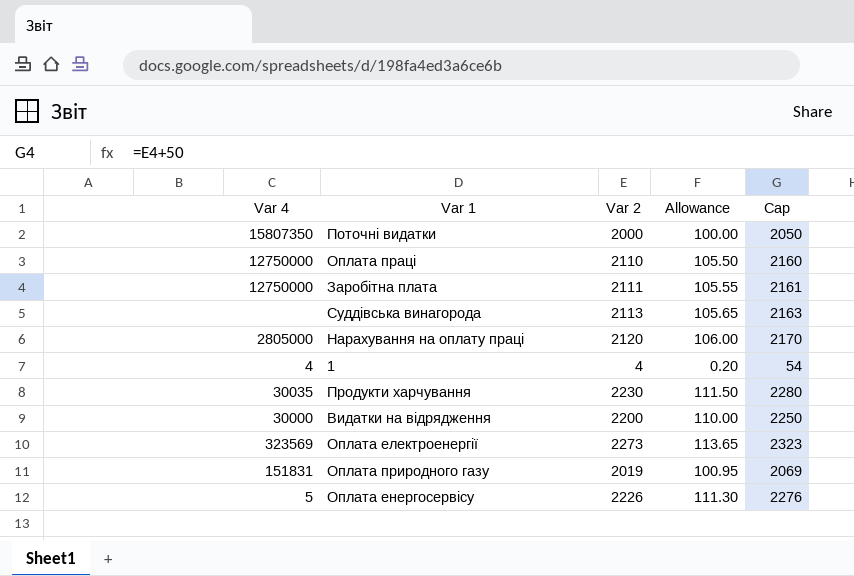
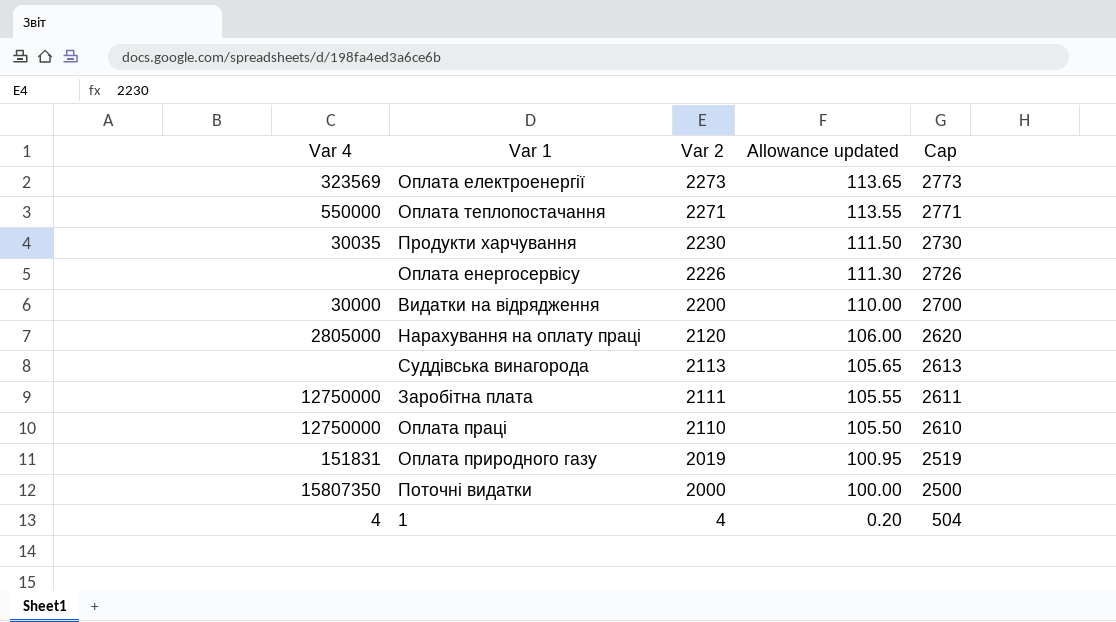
row order: none -> Var 2 descending
column name: Allowance -> Allowance updated
column Cap | formula: [Var 2] + 50 -> [Var 2] + 500
row Оплата теплопостачання: none -> 550000 | 2271 | 113.55 | 2771
Оплата енергосервісу | Var 4: 5 -> none

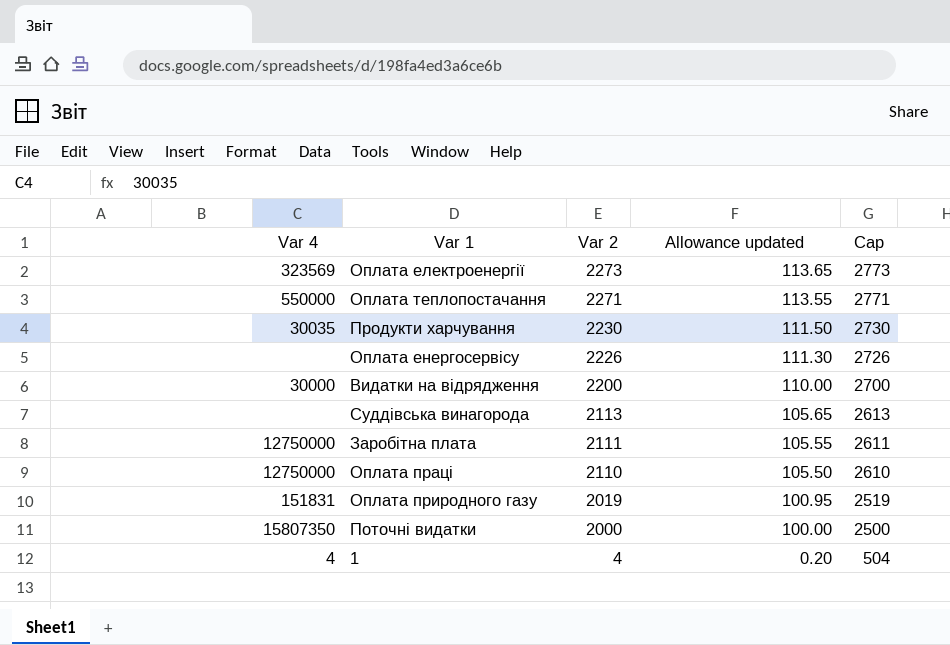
row Нарахування на оплату праці: 2805000 | 2120 | 106.00 | 2620 -> none

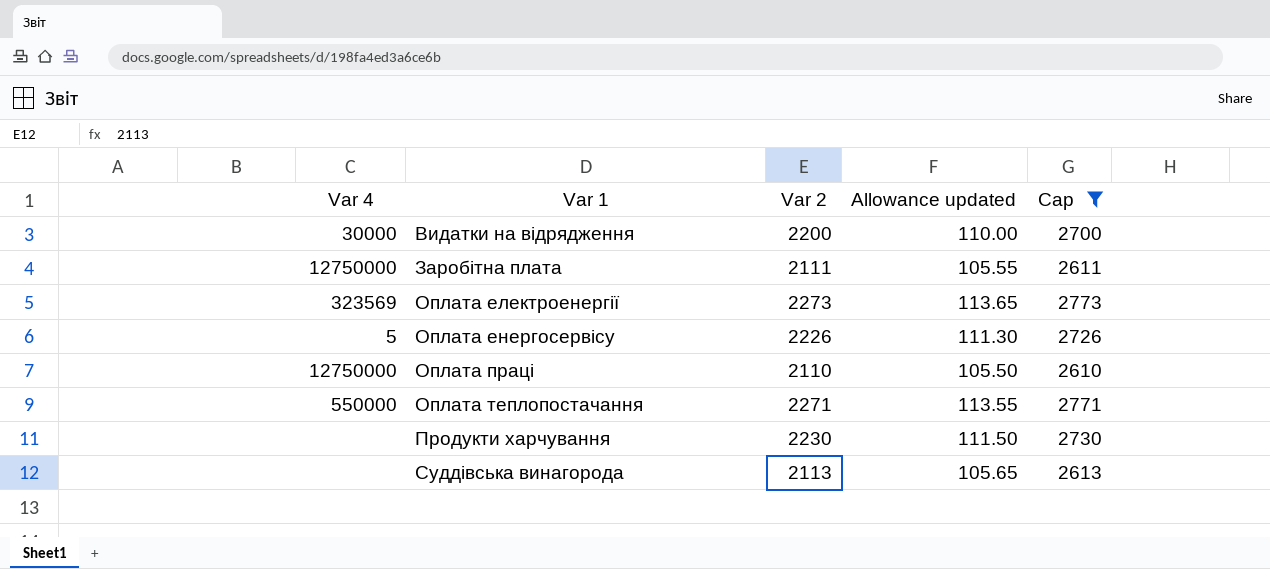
filter: none -> Cap >= 2610
row order: Var 2 descending -> Var 1 ascending
Оплата енергосервісу | Var 4: none -> 5
Продукти харчування | Var 4: 30035 -> none

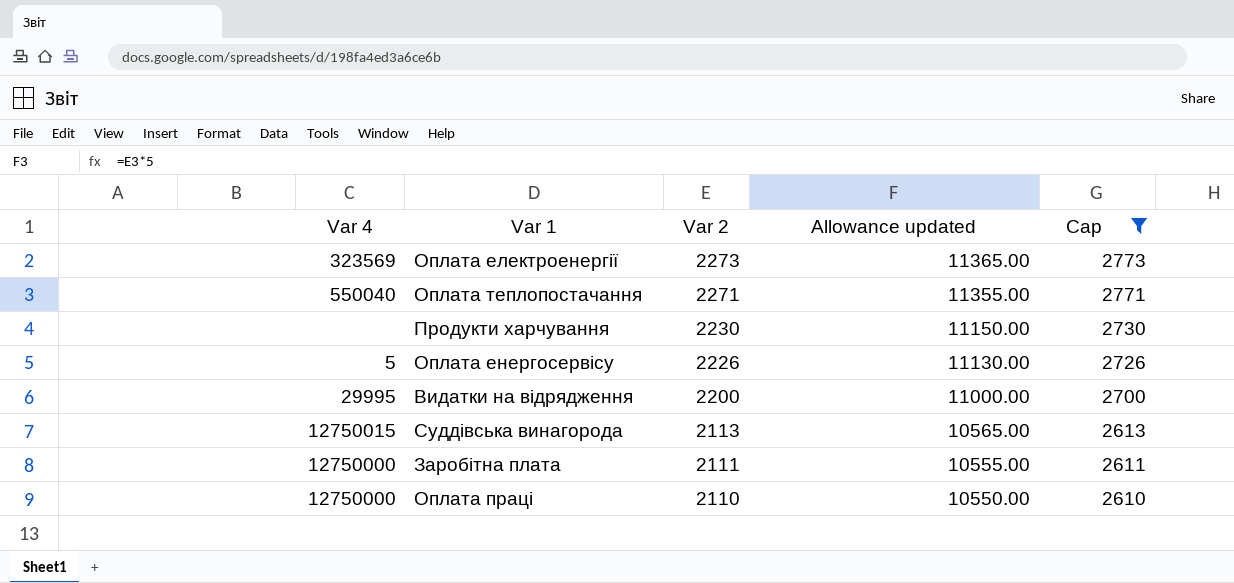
row order: Var 1 ascending -> Var 2 descending
column Allowance updated | formula: [Var 2] * 0.05 -> [Var 2] * 5
Оплата теплопостачання | Var 4: 550000 -> 550040
Видатки на відрядження | Var 4: 30000 -> 29995
Суддівська винагорода | Var 4: none -> 12750015

